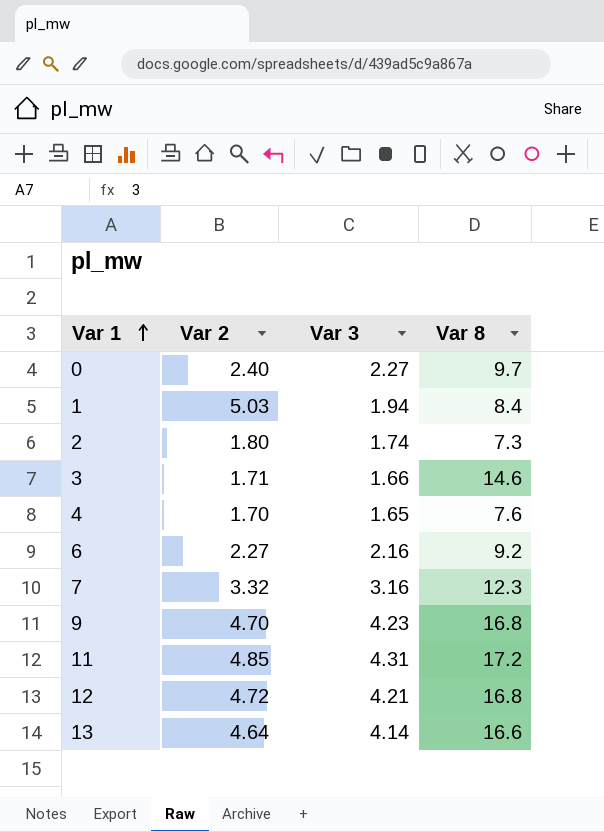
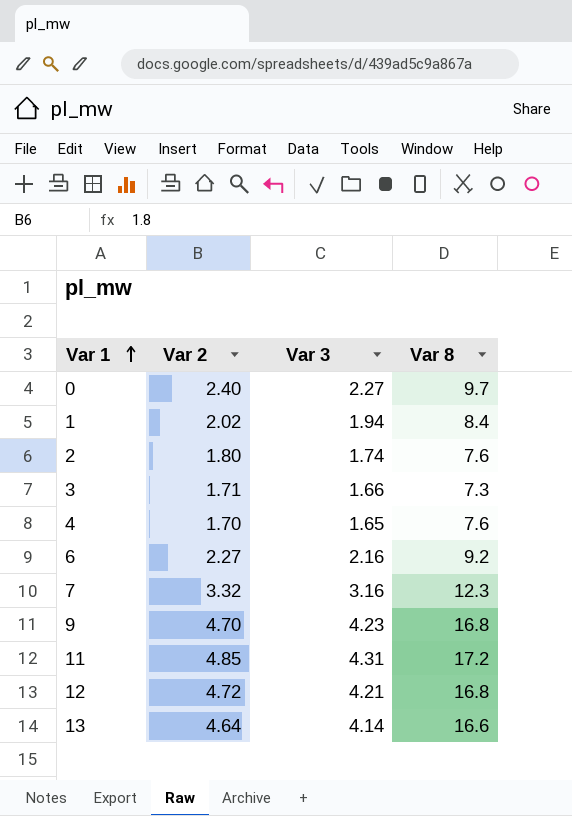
1 | Var 2: 5.03 -> 2.02
2 | Var 8: 7.3 -> 7.6
3 | Var 8: 14.6 -> 7.3

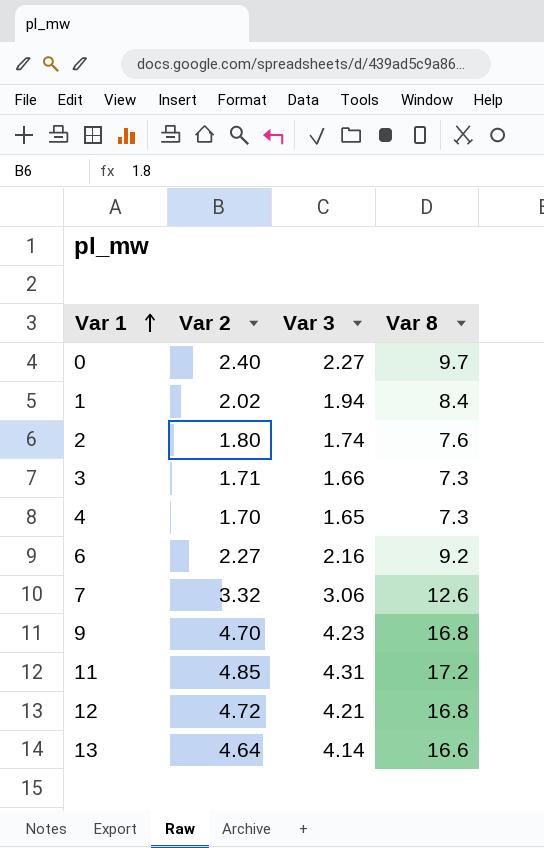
4 | Var 8: 7.6 -> 7.3
7 | Var 3: 3.16 -> 3.06
7 | Var 8: 12.3 -> 12.6

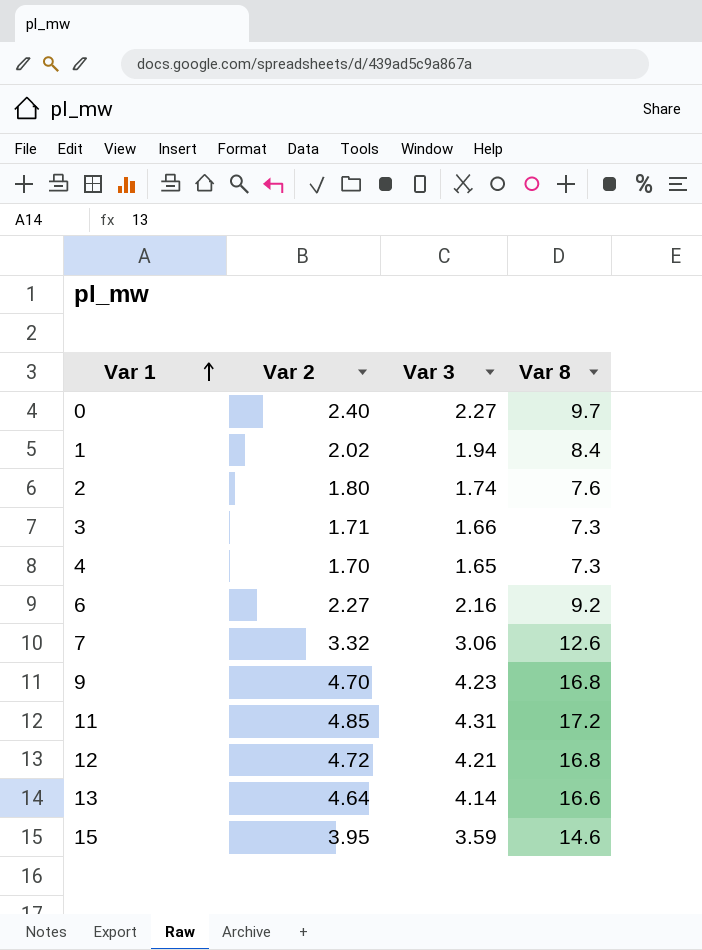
row 15: none -> 3.95 | 3.59 | 14.6

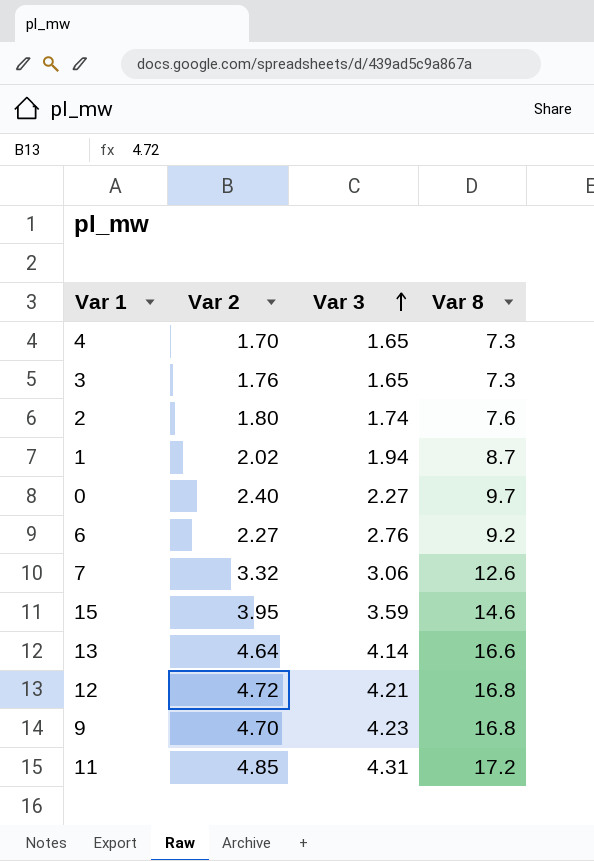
row order: Var 1 ascending -> Var 3 ascending
3 | Var 2: 1.71 -> 1.76
3 | Var 3: 1.66 -> 1.65
1 | Var 8: 8.4 -> 8.7
6 | Var 3: 2.16 -> 2.76

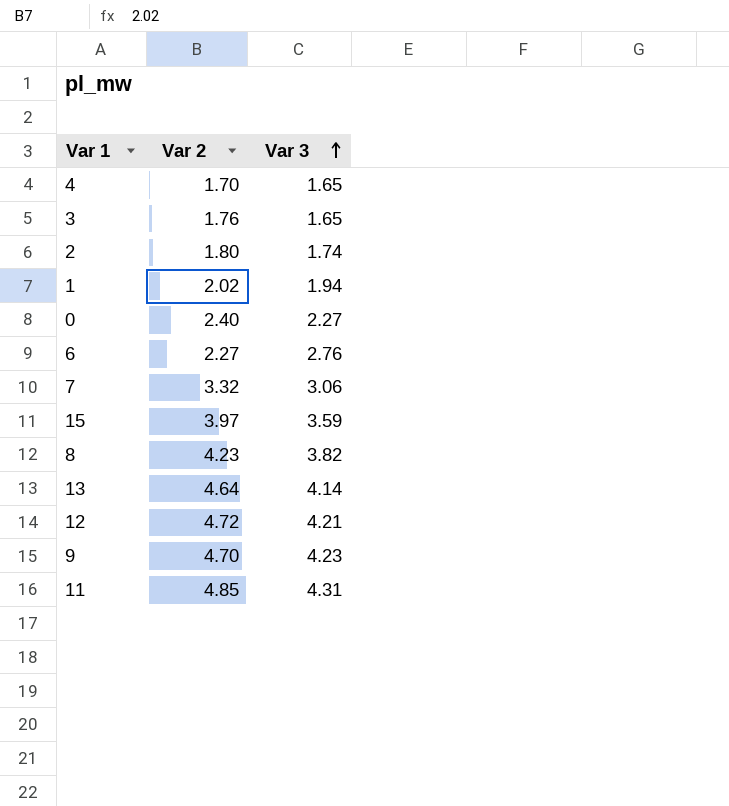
column Var 8 | position: 4 -> none
15 | Var 2: 3.95 -> 3.97
row 8: none -> 4.23 | 3.82

